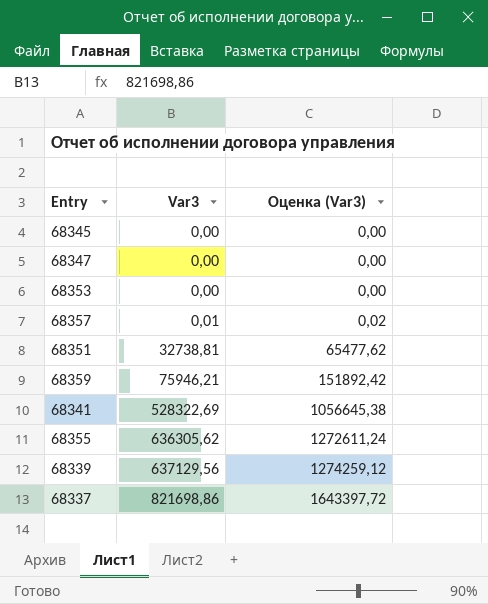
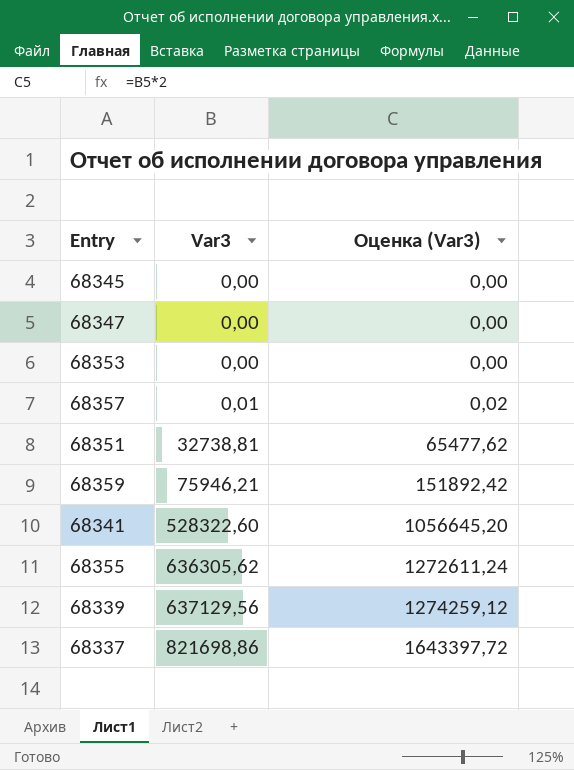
68341 | Var3: 528322,69 -> 528322,60
68341 | Оценка (Var3): 1056645,38 -> 1056645,20

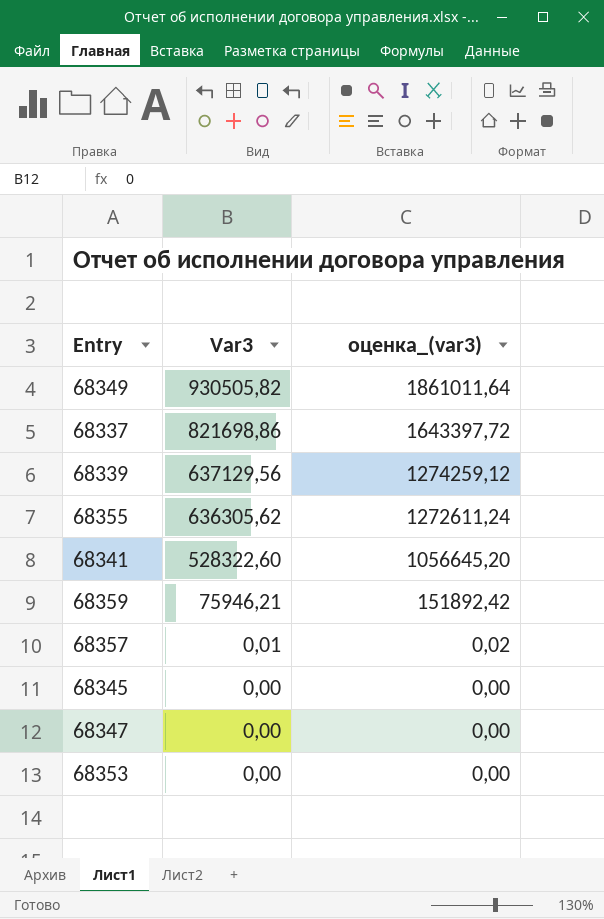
row order: Var3 ascending -> Var3 descending
column name: Оценка (Var3) -> оценка_(var3)
row 68351: 32738,81 | 65477,62 -> none
row 68349: none -> 930505,82 | 1861011,64

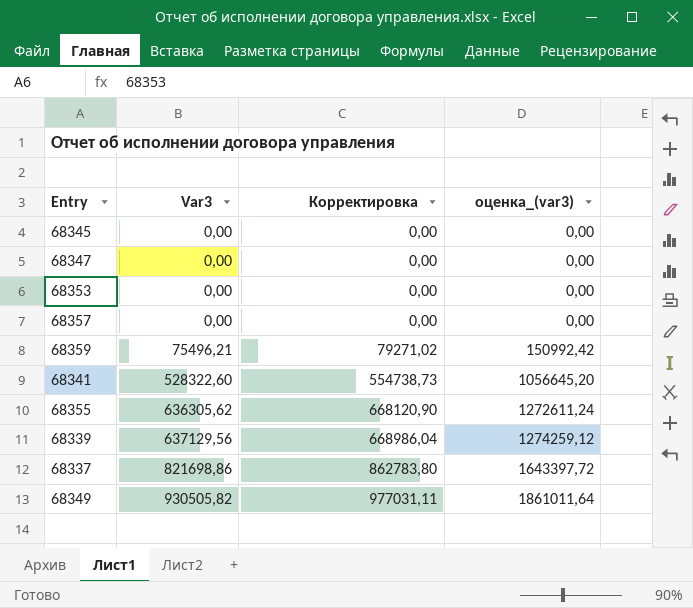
row order: Var3 descending -> Var3 ascending
column Корректировка | formula: none -> [Var3] * 1,05
68357 | Var3: 0,01 -> 0,00
68357 | оценка_(var3): 0,02 -> 0,00
68359 | Var3: 75946,21 -> 75496,21
68359 | оценка_(var3): 151892,42 -> 150992,42

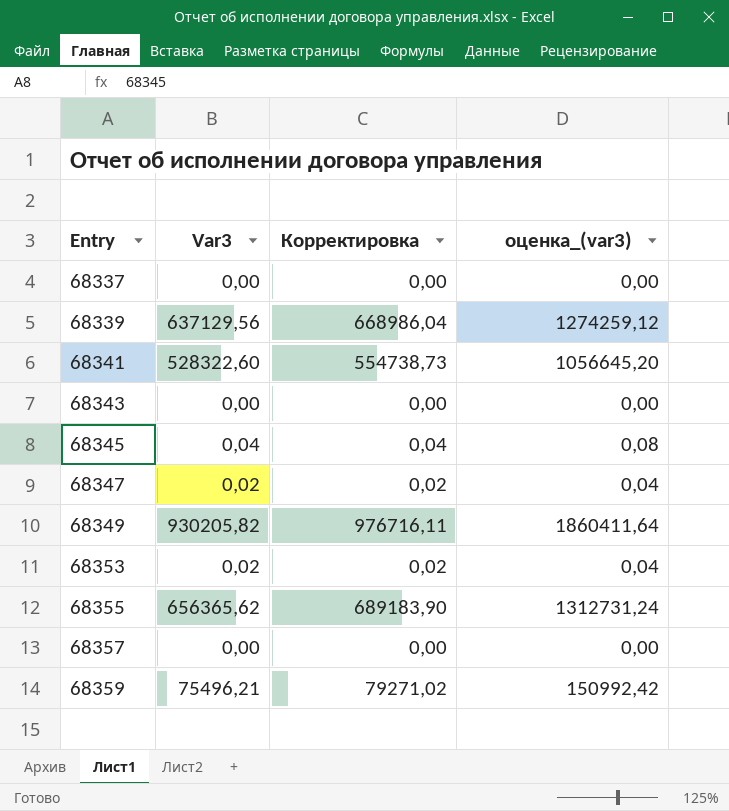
row order: Var3 ascending -> Entry ascending
68337 | Var3: 821698,86 -> 0,00
68337 | Корректировка: 862783,80 -> 0,00
68337 | оценка_(var3): 1643397,72 -> 0,00
row 68343: none -> 0,00 | 0,00 | 0,00
68345 | Var3: 0,00 -> 0,04
68345 | Корректировка: 0,00 -> 0,04
68345 | оценка_(var3): 0,00 -> 0,08
68347 | Var3: 0,00 -> 0,02
68347 | Корректировка: 0,00 -> 0,02
68347 | оценка_(var3): 0,00 -> 0,04
68349 | Var3: 930505,82 -> 930205,82
68349 | Корректировка: 977031,11 -> 976716,11
68349 | оценка_(var3): 1861011,64 -> 1860411,64
68353 | Var3: 0,00 -> 0,02
68353 | Корректировка: 0,00 -> 0,02
68353 | оценка_(var3): 0,00 -> 0,04
68355 | Var3: 636305,62 -> 656365,62
68355 | Корректировка: 668120,90 -> 689183,90
68355 | оценка_(var3): 1272611,24 -> 1312731,24

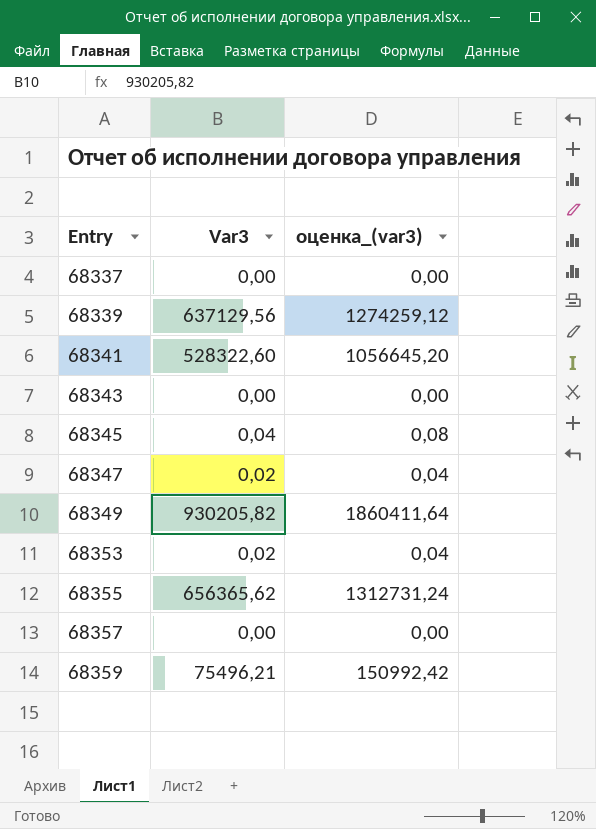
column Корректировка | formula: [Var3] * 1,05 -> none

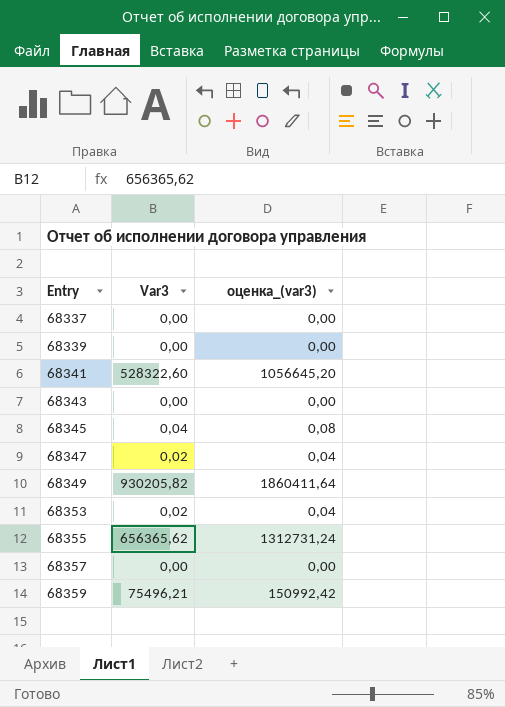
68339 | Var3: 637129,56 -> 0,00
68339 | оценка_(var3): 1274259,12 -> 0,00

